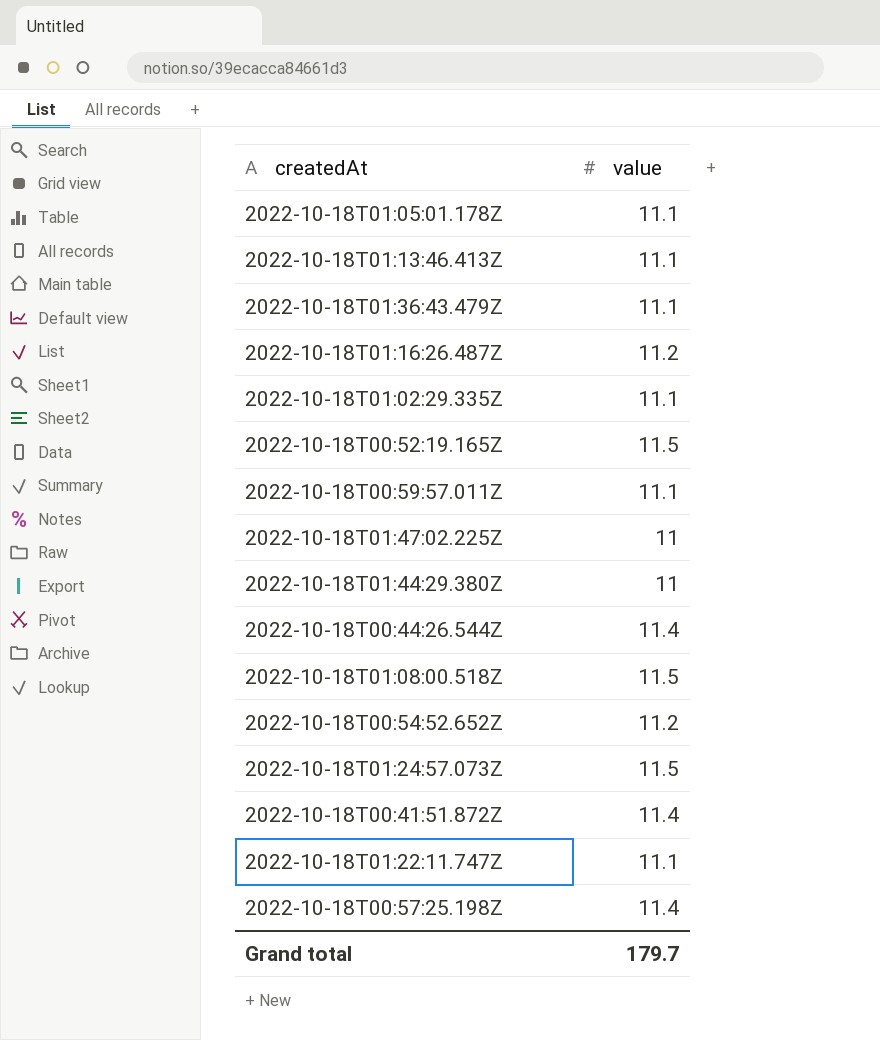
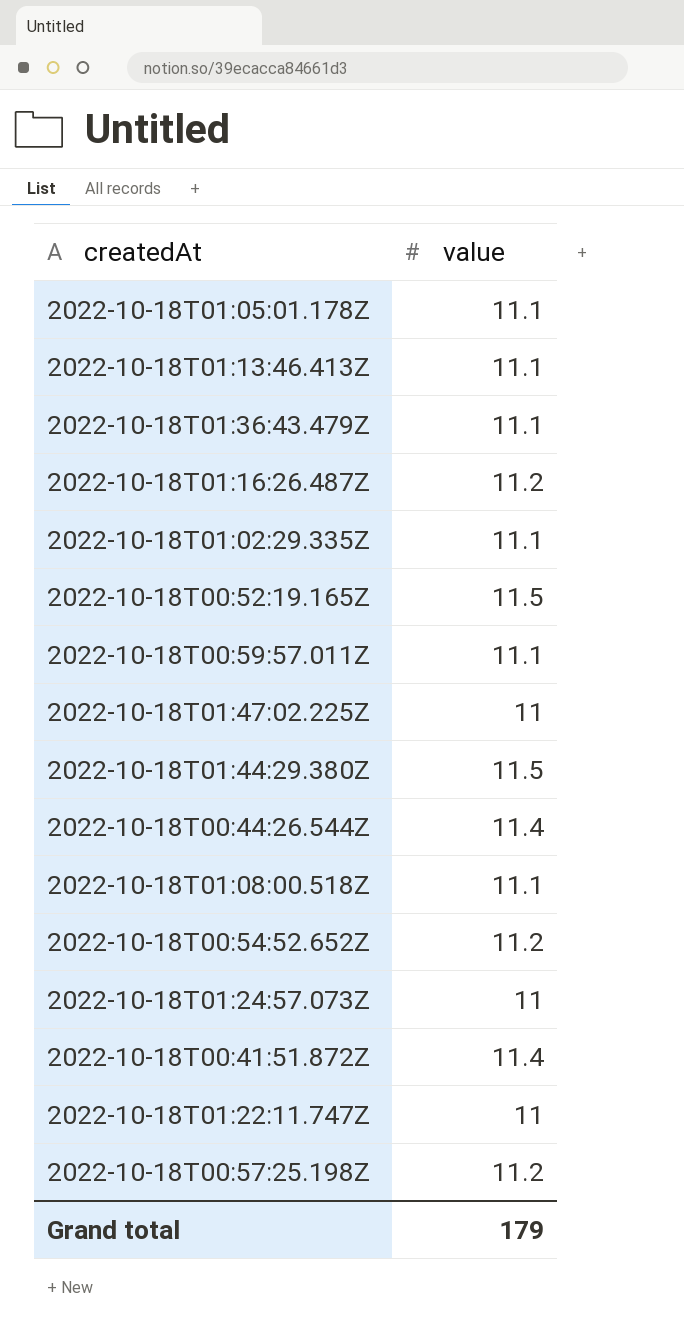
2022-10-18T01:44:29.380Z | value: 11 -> 11.5
2022-10-18T01:08:00.518Z | value: 11.5 -> 11.1
2022-10-18T01:24:57.073Z | value: 11.5 -> 11
2022-10-18T01:22:11.747Z | value: 11.1 -> 11
2022-10-18T00:57:25.198Z | value: 11.4 -> 11.2
Grand total | value: 179.7 -> 179

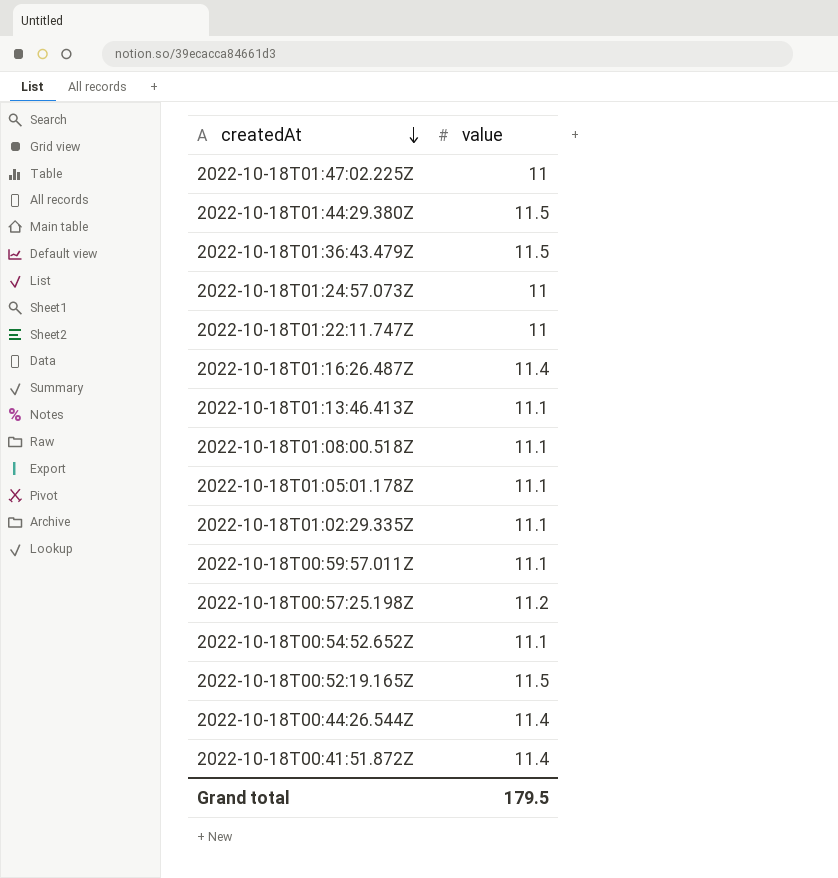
row order: none -> createdAt descending
2022-10-18T01:36:43.479Z | value: 11.1 -> 11.5
2022-10-18T01:16:26.487Z | value: 11.2 -> 11.4
2022-10-18T00:54:52.652Z | value: 11.2 -> 11.1
Grand total | value: 179 -> 179.5

